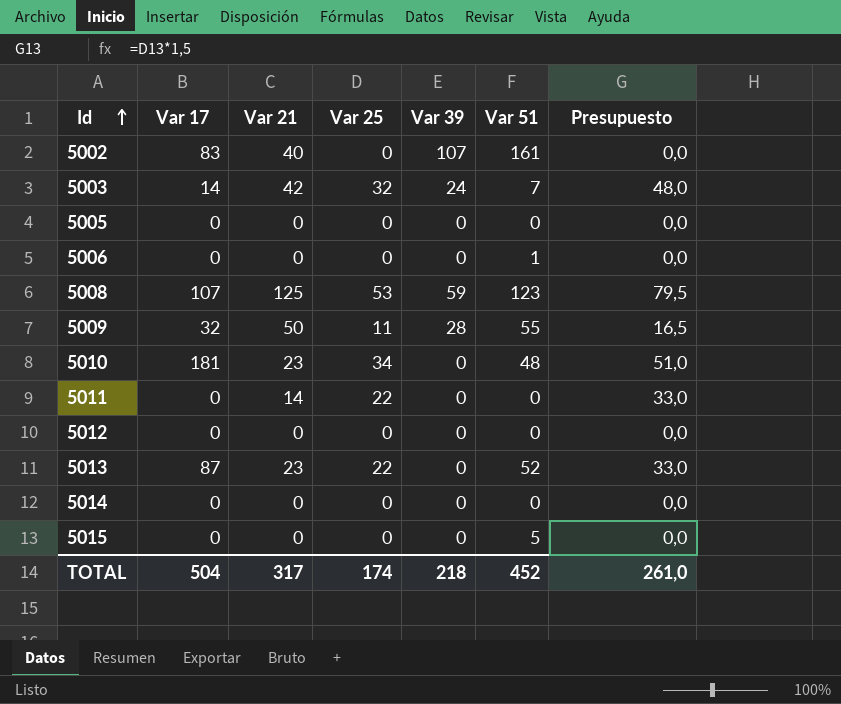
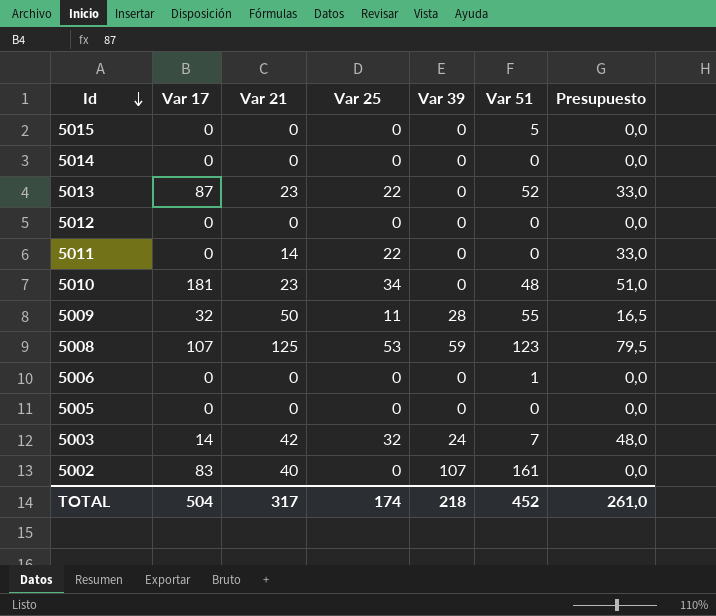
row order: Id ascending -> Id descending

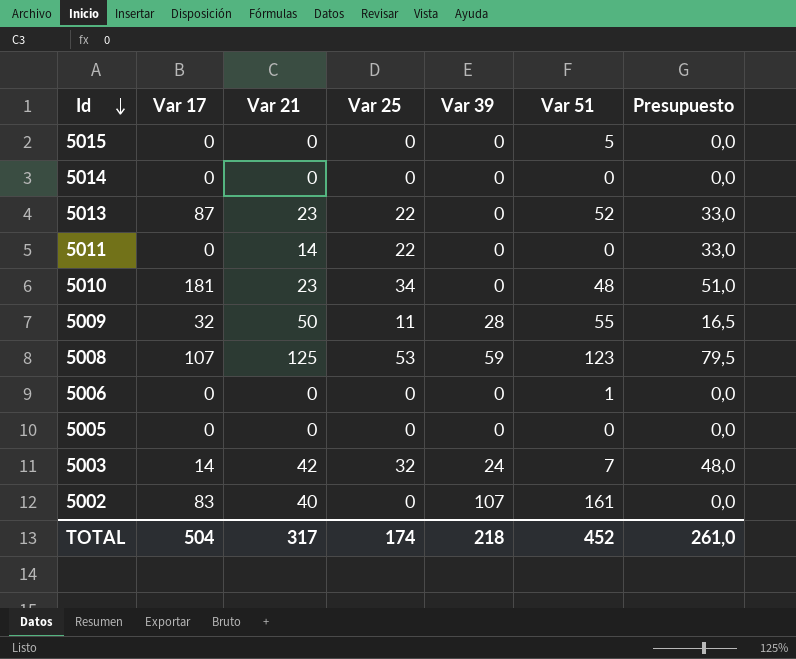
row 5012: 0 | 0 | 0 | 0 | 0 | 0,0 -> none

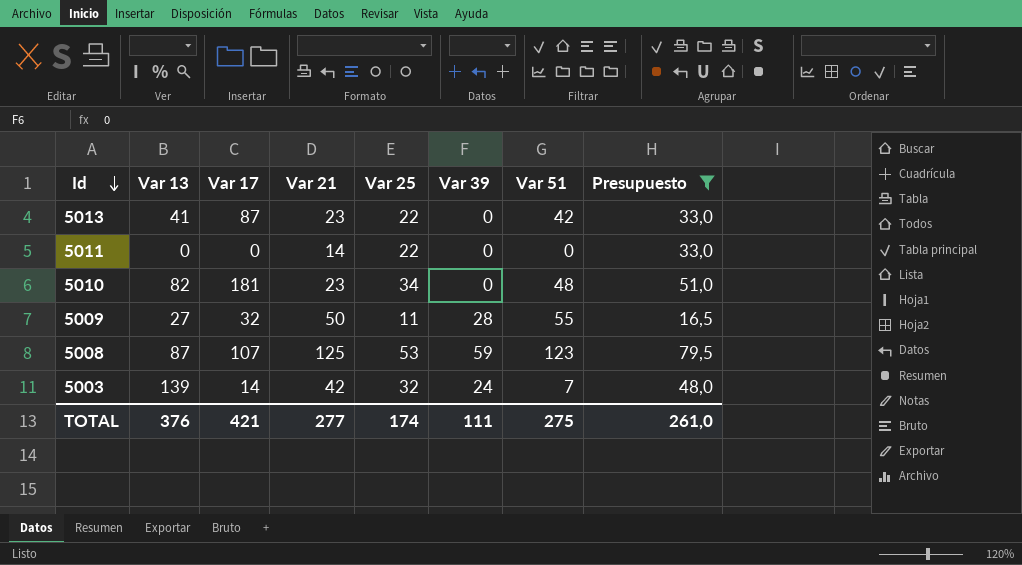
filter: none -> Presupuesto != 0,0
column Var 13 | position: none -> 2
5013 | Var 51: 52 -> 42
TOTAL | Var 17: 504 -> 421
TOTAL | Var 21: 317 -> 277
TOTAL | Var 39: 218 -> 111
TOTAL | Var 51: 452 -> 275

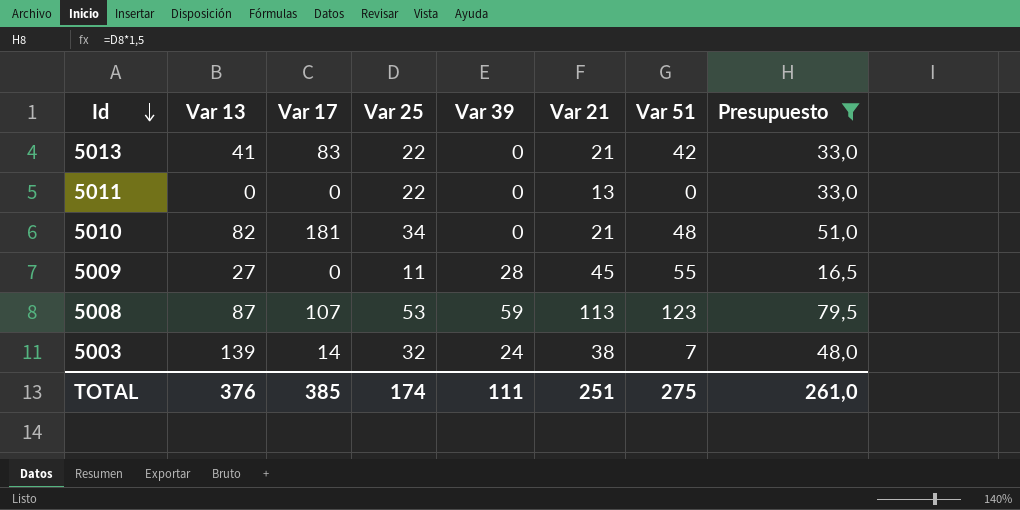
column Var 21 | position: 4 -> 6
5013 | Var 17: 87 -> 83
5013 | Var 21: 23 -> 21
5011 | Var 21: 14 -> 13
5010 | Var 21: 23 -> 21
5009 | Var 17: 32 -> 0
5009 | Var 21: 50 -> 45
5008 | Var 21: 125 -> 113
5003 | Var 21: 42 -> 38
TOTAL | Var 17: 421 -> 385
TOTAL | Var 21: 277 -> 251

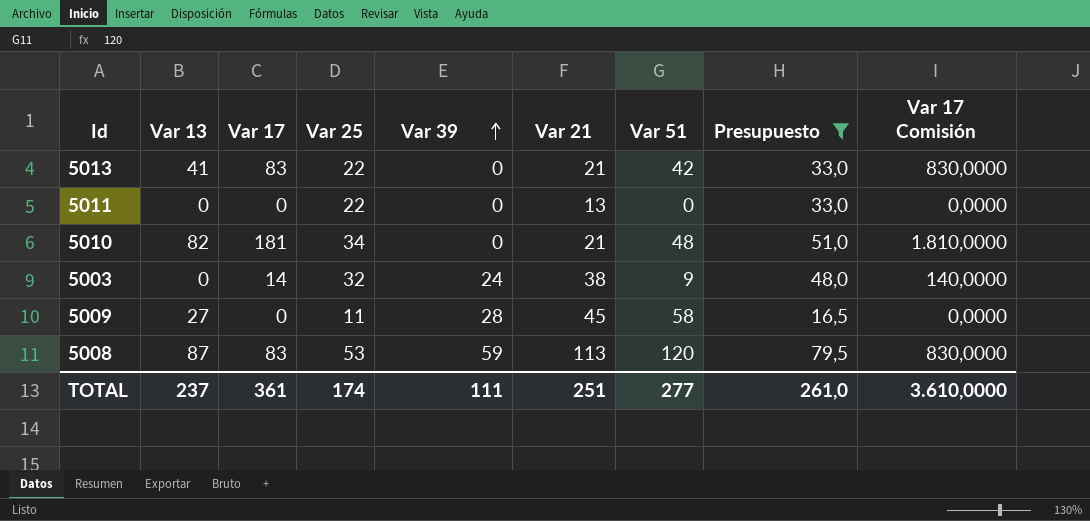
row order: Id descending -> Var 39 ascending
column Var 17 Comisión | formula: none -> [Var 17] * 10
5003 | Var 13: 139 -> 0
5003 | Var 51: 7 -> 9
5009 | Var 51: 55 -> 58
5008 | Var 17: 107 -> 83
5008 | Var 51: 123 -> 120
TOTAL | Var 13: 376 -> 237
TOTAL | Var 17: 385 -> 361
TOTAL | Var 51: 275 -> 277

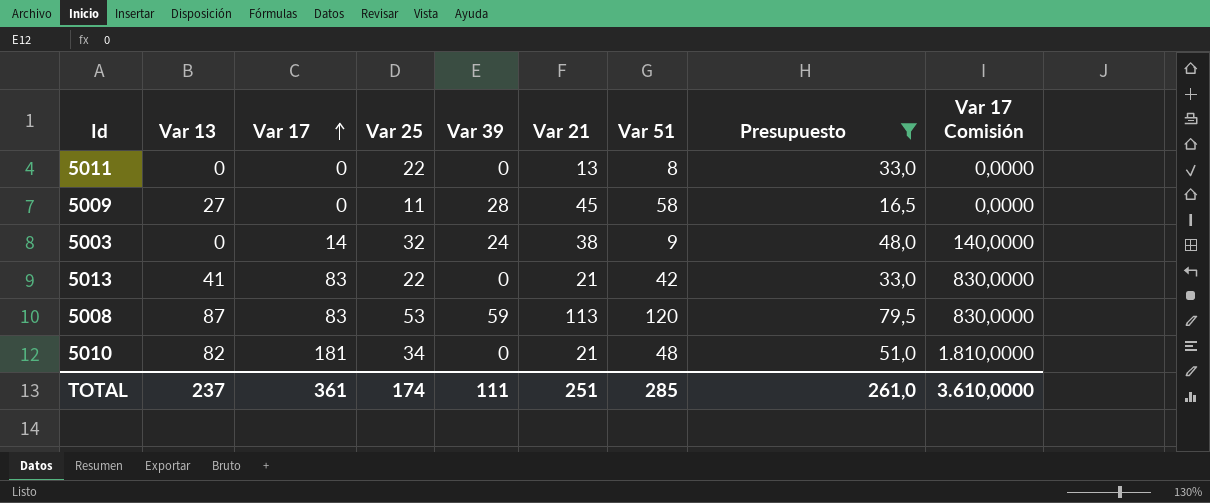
row order: Var 39 ascending -> Var 17 ascending
5011 | Var 51: 0 -> 8
TOTAL | Var 51: 277 -> 285

